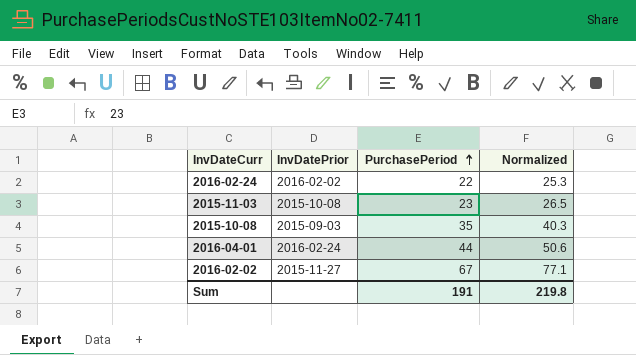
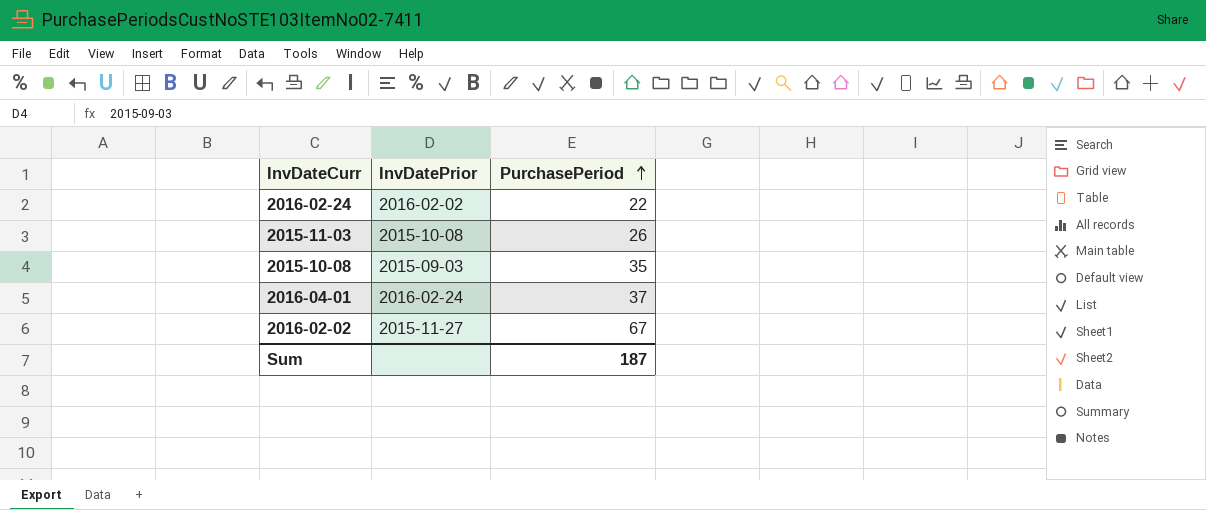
column Normalized | formula: [PurchasePeriod] * 1.15 -> none
2015-11-03 | PurchasePeriod: 23 -> 26
2016-04-01 | PurchasePeriod: 44 -> 37
Sum | PurchasePeriod: 191 -> 187

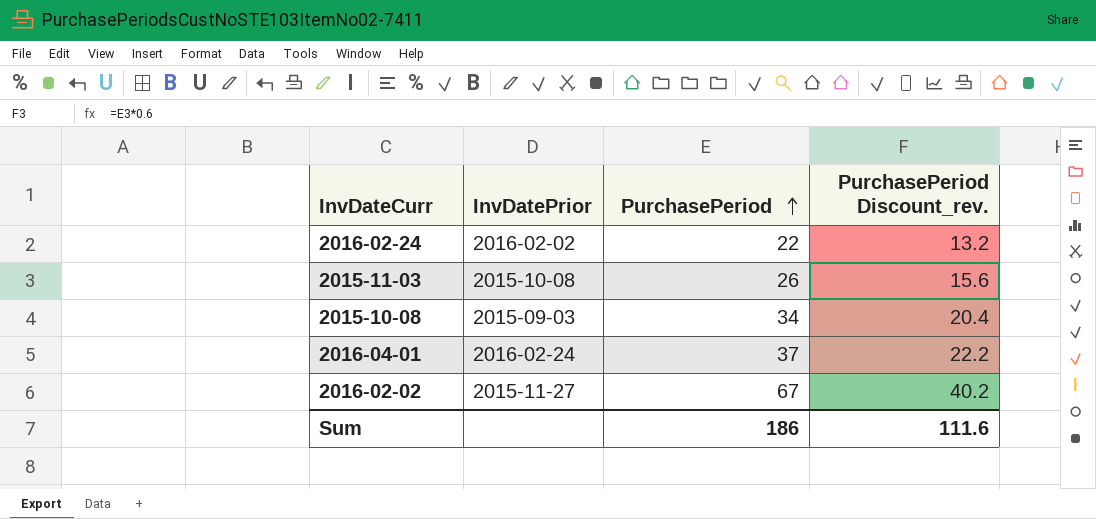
column PurchasePeriod Discount_rev. | formula: none -> [PurchasePeriod] * 0.6
2015-10-08 | PurchasePeriod: 35 -> 34
Sum | PurchasePeriod: 187 -> 186

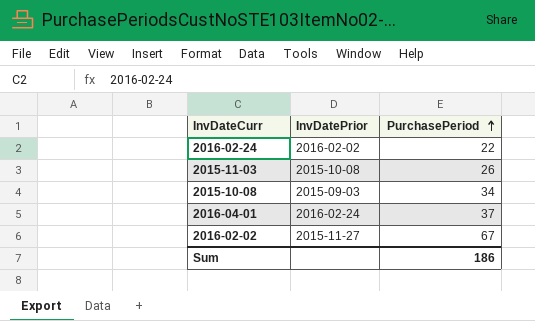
column PurchasePeriod Discount_rev. | formula: [PurchasePeriod] * 0.6 -> none

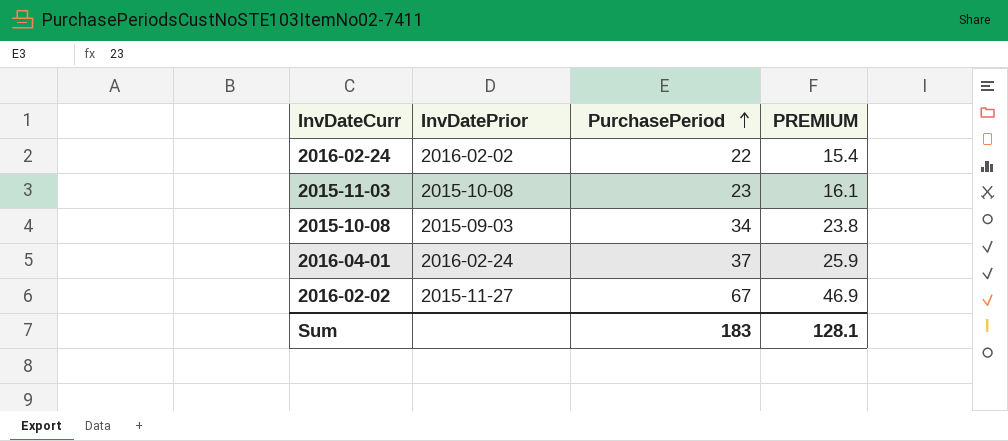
column PREMIUM | formula: none -> [PurchasePeriod] * 0.7
2015-11-03 | PurchasePeriod: 26 -> 23
Sum | PurchasePeriod: 186 -> 183

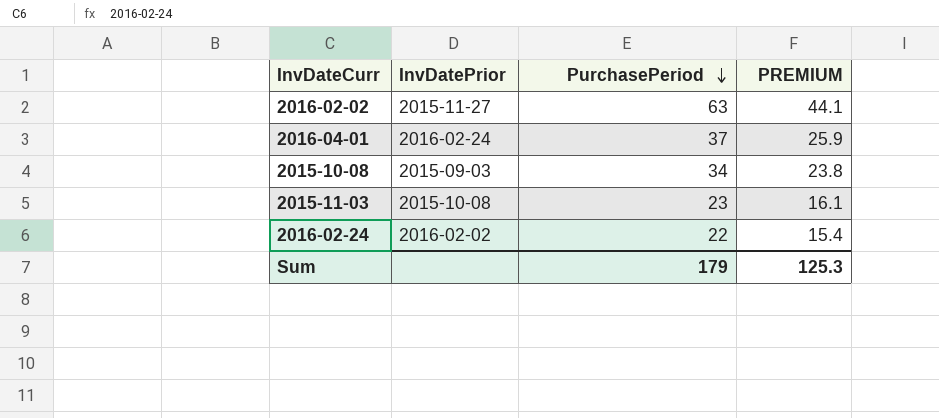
row order: PurchasePeriod ascending -> PurchasePeriod descending
2016-02-02 | PurchasePeriod: 67 -> 63
2016-02-02 | PREMIUM: 46.9 -> 44.1
Sum | PurchasePeriod: 183 -> 179
Sum | PREMIUM: 128.1 -> 125.3

